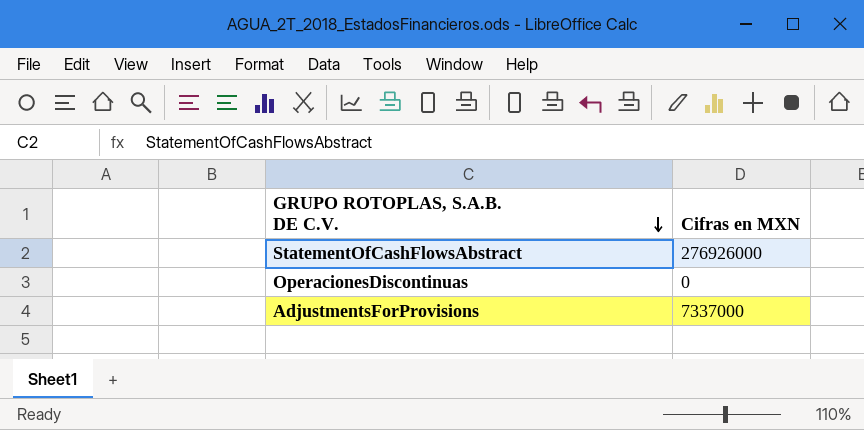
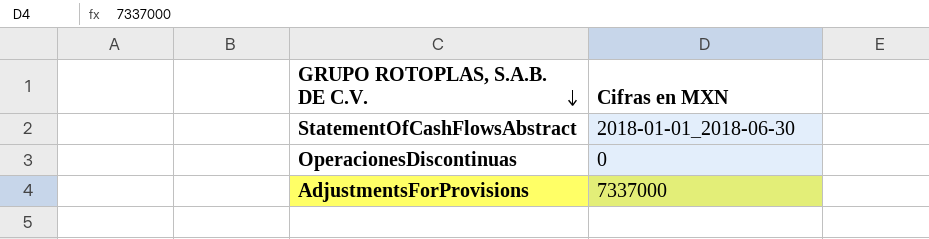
StatementOfCashFlowsAbstract | Cifras en MXN: 276926000 -> 2018-01-01_2018-06-30

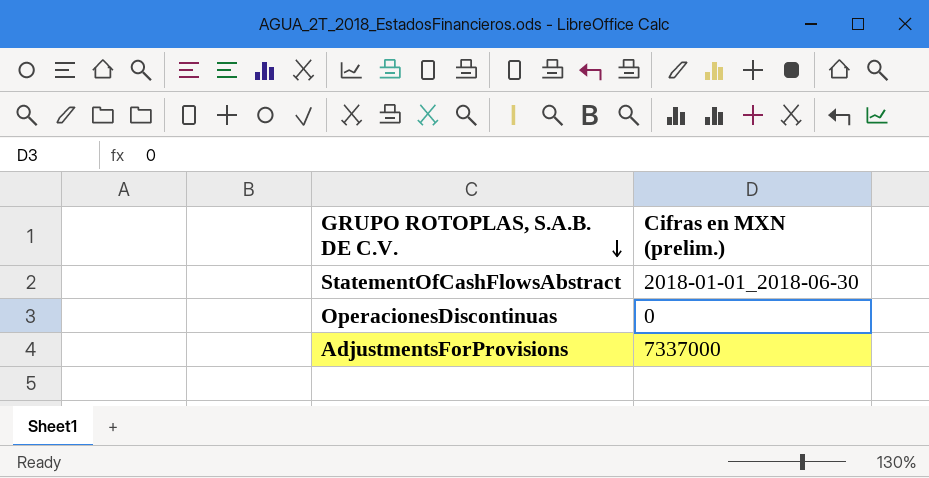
column name: Cifras en MXN -> Cifras en MXN (prelim.)

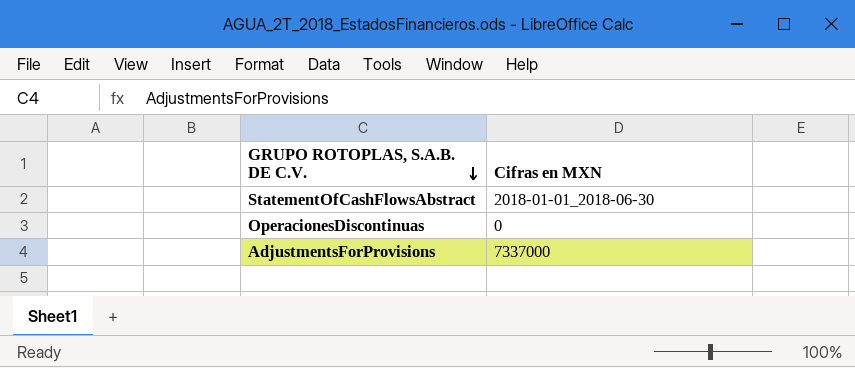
column name: Cifras en MXN (prelim.) -> Cifras en MXN

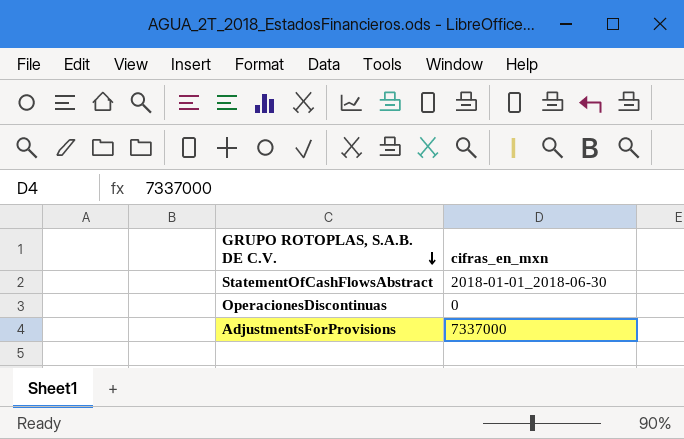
column name: Cifras en MXN -> cifras_en_mxn

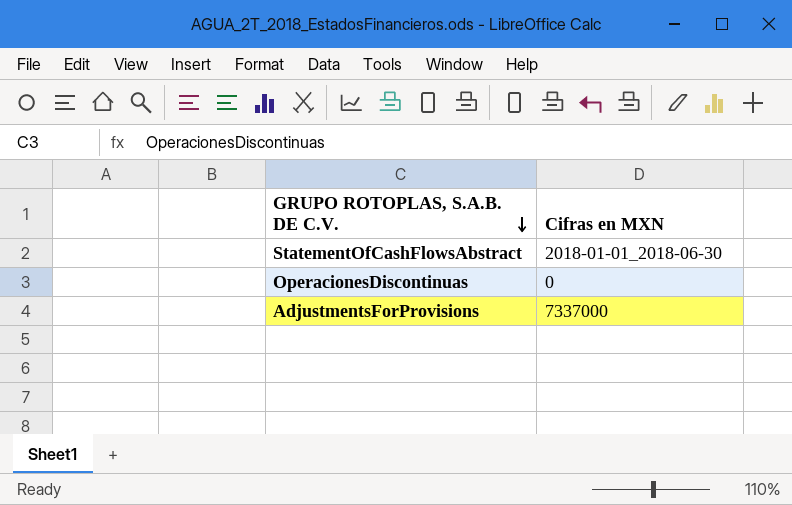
column name: cifras_en_mxn -> Cifras en MXN

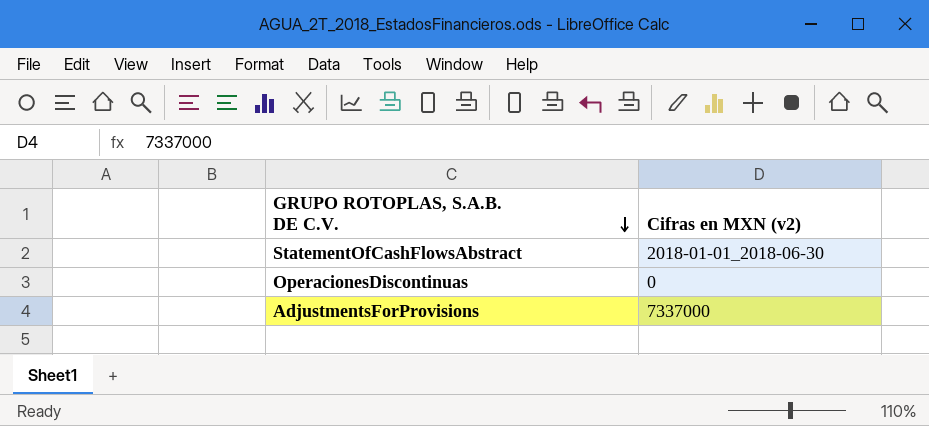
column name: Cifras en MXN -> Cifras en MXN (v2)

